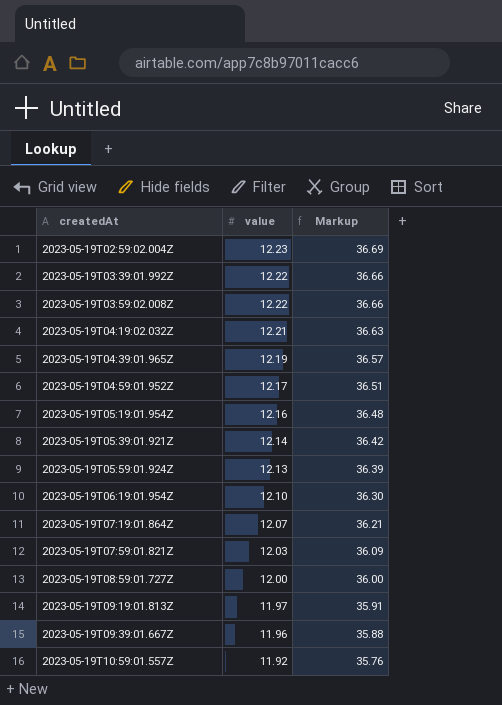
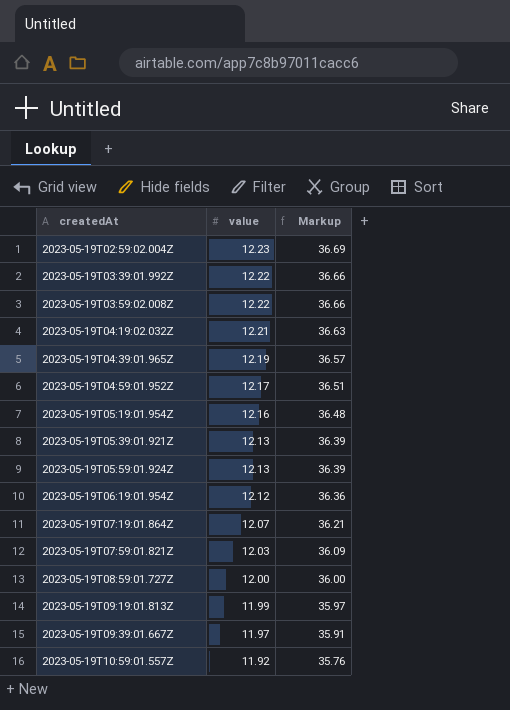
2023-05-19T05:39:01.921Z | value: 12.14 -> 12.13
2023-05-19T05:39:01.921Z | Markup: 36.42 -> 36.39
2023-05-19T06:19:01.954Z | value: 12.10 -> 12.12
2023-05-19T06:19:01.954Z | Markup: 36.30 -> 36.36
2023-05-19T09:19:01.813Z | value: 11.97 -> 11.99
2023-05-19T09:19:01.813Z | Markup: 35.91 -> 35.97
2023-05-19T09:39:01.667Z | value: 11.96 -> 11.97
2023-05-19T09:39:01.667Z | Markup: 35.88 -> 35.91

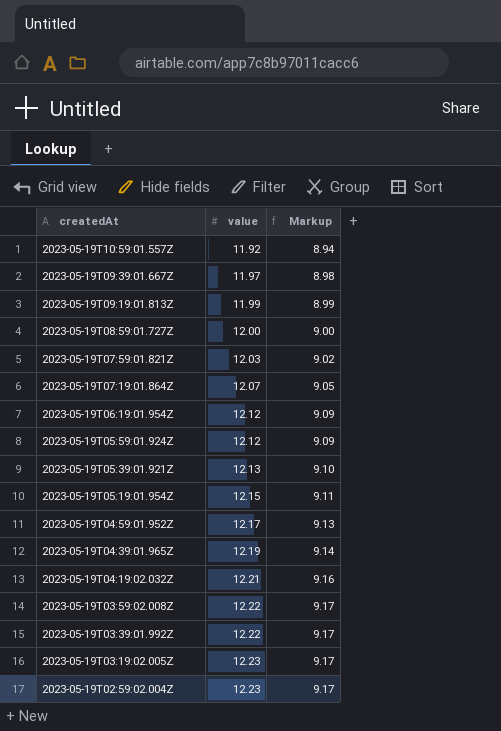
row order: createdAt ascending -> createdAt descending
column Markup | formula: [value] * 3 -> [value] * 0.75
2023-05-19T05:59:01.924Z | value: 12.13 -> 12.12
2023-05-19T05:19:01.954Z | value: 12.16 -> 12.15
row 2023-05-19T03:19:02.005Z: none -> 12.23 | 9.17

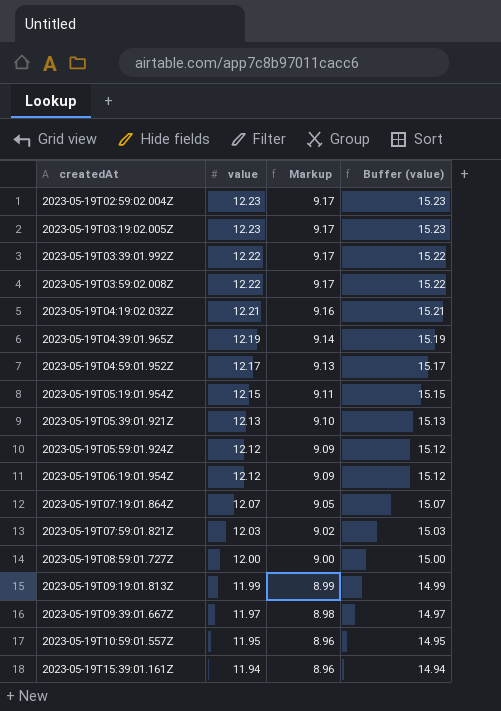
row order: createdAt descending -> createdAt ascending
column Buffer (value) | formula: none -> [value] + 3
2023-05-19T10:59:01.557Z | value: 11.92 -> 11.95
2023-05-19T10:59:01.557Z | Markup: 8.94 -> 8.96
row 2023-05-19T15:39:01.161Z: none -> 11.94 | 8.96 | 14.94

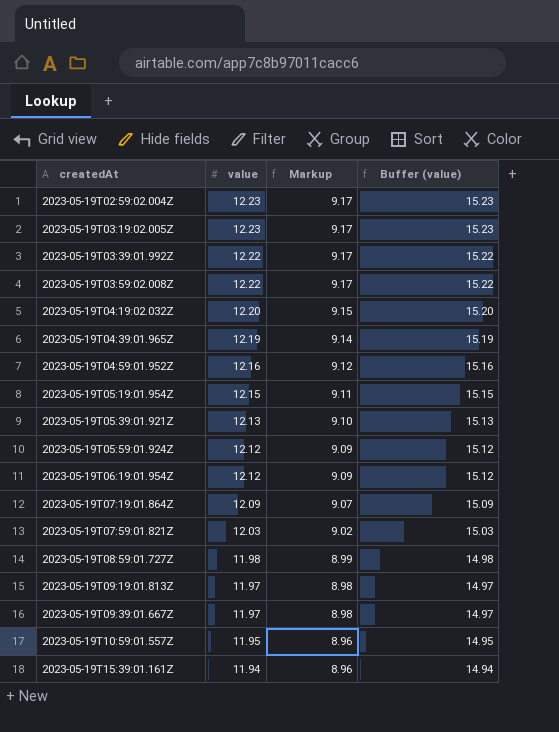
2023-05-19T04:19:02.032Z | value: 12.21 -> 12.20
2023-05-19T04:19:02.032Z | Markup: 9.16 -> 9.15
2023-05-19T04:19:02.032Z | Buffer (value): 15.21 -> 15.20
2023-05-19T04:59:01.952Z | value: 12.17 -> 12.16
2023-05-19T04:59:01.952Z | Markup: 9.13 -> 9.12
2023-05-19T04:59:01.952Z | Buffer (value): 15.17 -> 15.16
2023-05-19T07:19:01.864Z | value: 12.07 -> 12.09
2023-05-19T07:19:01.864Z | Markup: 9.05 -> 9.07
2023-05-19T07:19:01.864Z | Buffer (value): 15.07 -> 15.09
2023-05-19T08:59:01.727Z | value: 12.00 -> 11.98
2023-05-19T08:59:01.727Z | Markup: 9.00 -> 8.99
2023-05-19T08:59:01.727Z | Buffer (value): 15.00 -> 14.98
2023-05-19T09:19:01.813Z | value: 11.99 -> 11.97
2023-05-19T09:19:01.813Z | Markup: 8.99 -> 8.98
2023-05-19T09:19:01.813Z | Buffer (value): 14.99 -> 14.97

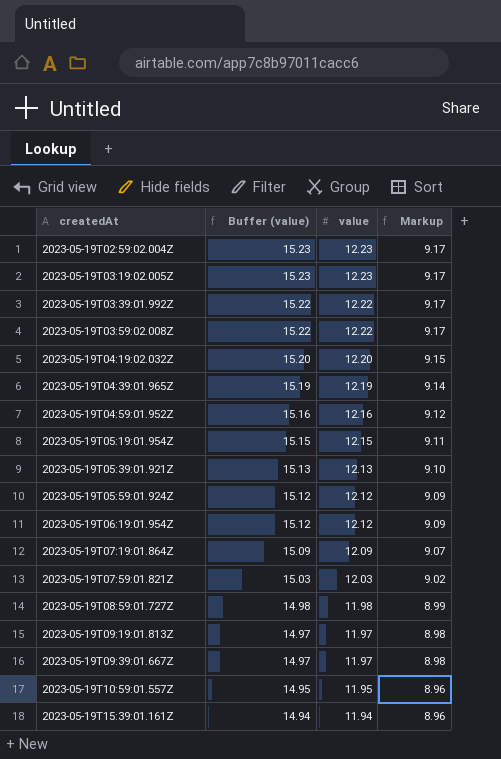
column Buffer (value) | position: 4 -> 2

